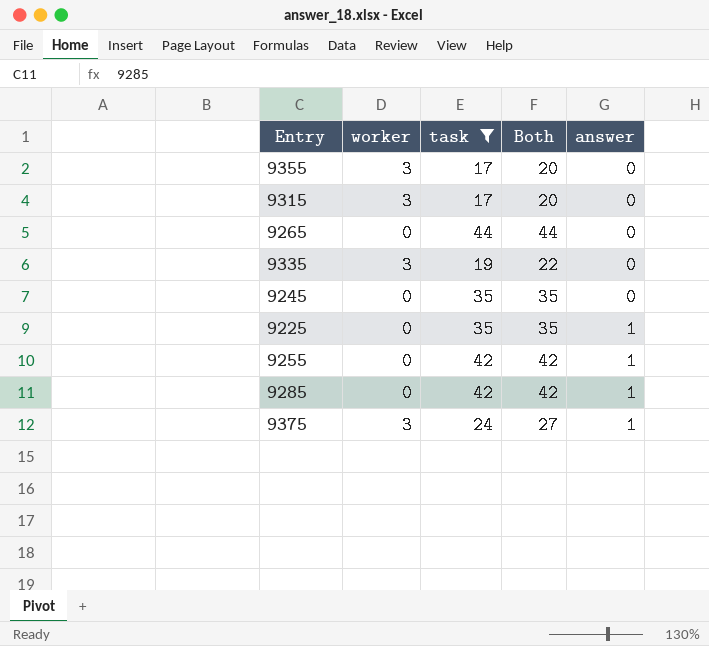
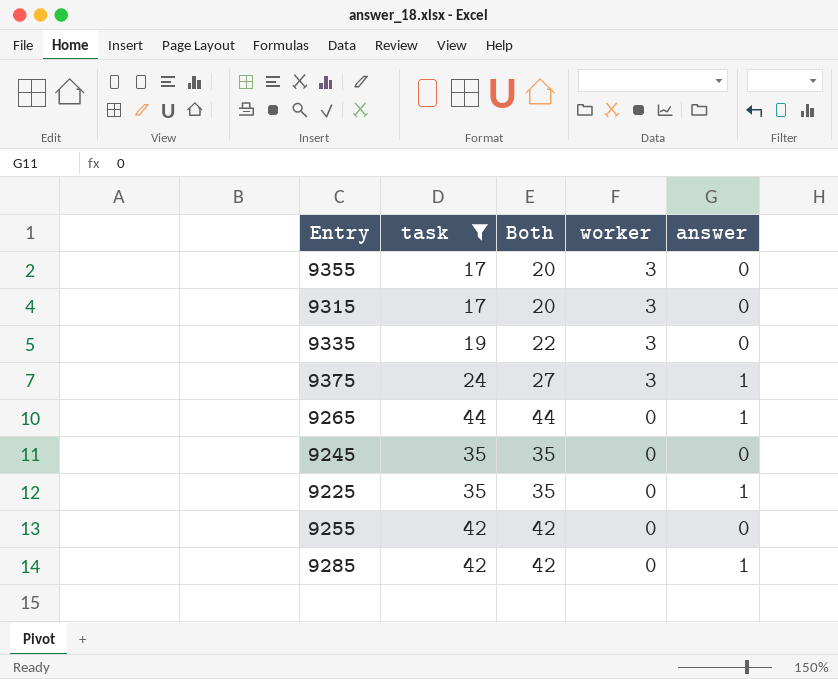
row order: answer ascending -> worker descending
column worker | position: 2 -> 4
9265 | answer: 0 -> 1
9255 | answer: 1 -> 0

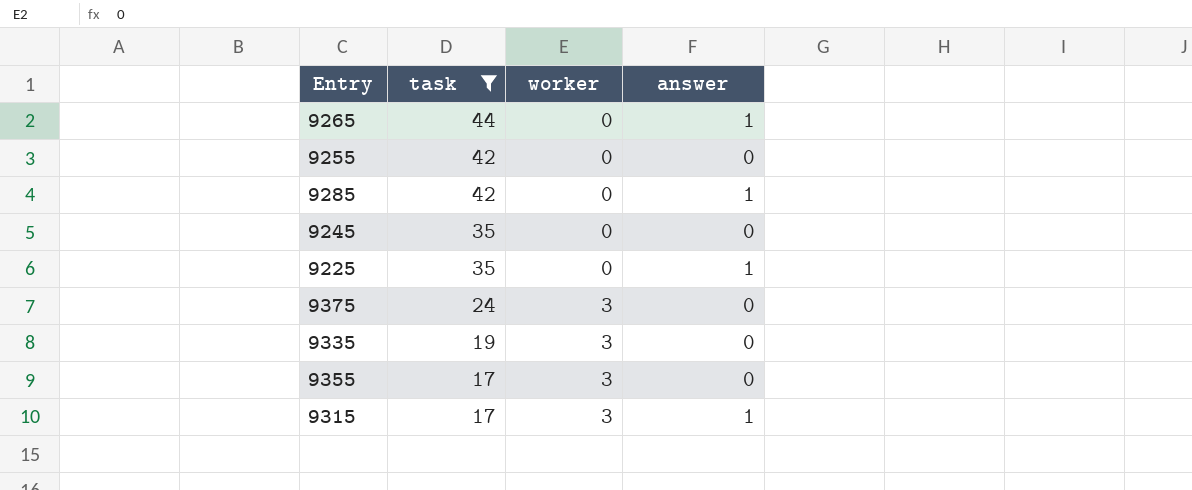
row order: worker descending -> task descending
column Both | formula: [task] + [worker] -> none
9375 | answer: 1 -> 0
9315 | answer: 0 -> 1

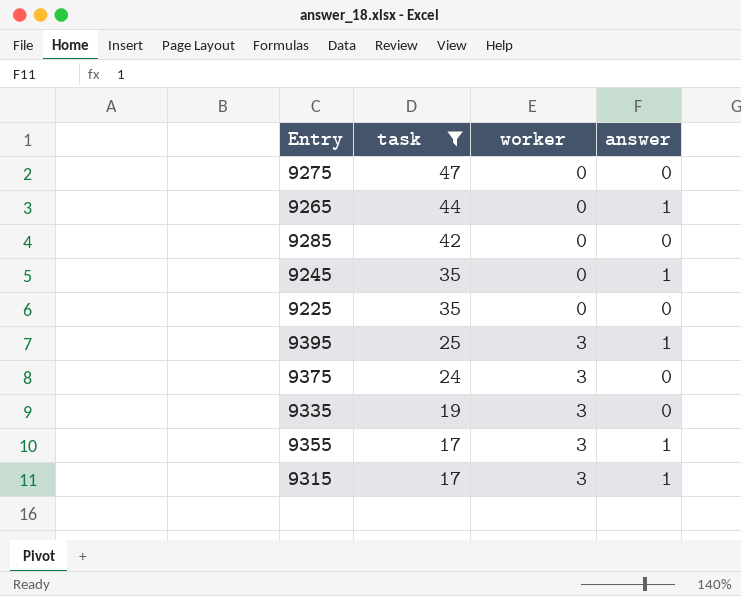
row 9255: 42 | 0 | 0 -> none
row 9275: none -> 47 | 0 | 0
9285 | answer: 1 -> 0
9245 | answer: 0 -> 1
9225 | answer: 1 -> 0
row 9395: none -> 25 | 3 | 1
9355 | answer: 0 -> 1

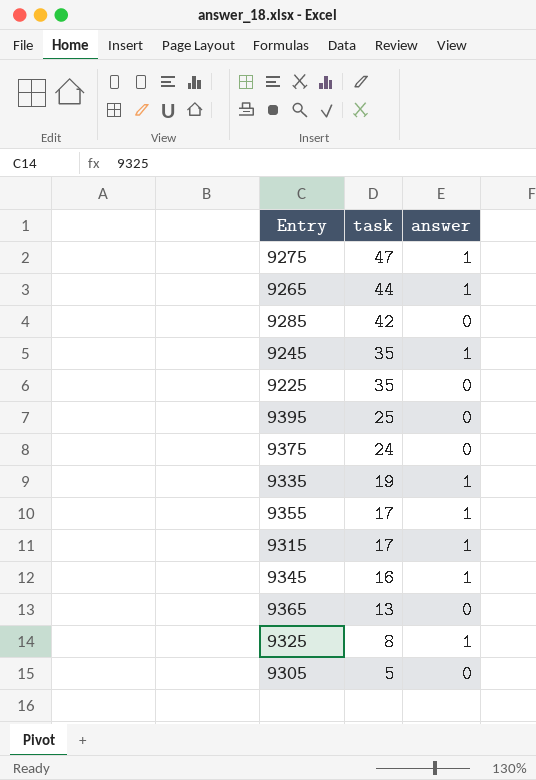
filter: task >= 17 -> none
column worker | position: 3 -> none
9275 | answer: 0 -> 1
9395 | answer: 1 -> 0
9335 | answer: 0 -> 1

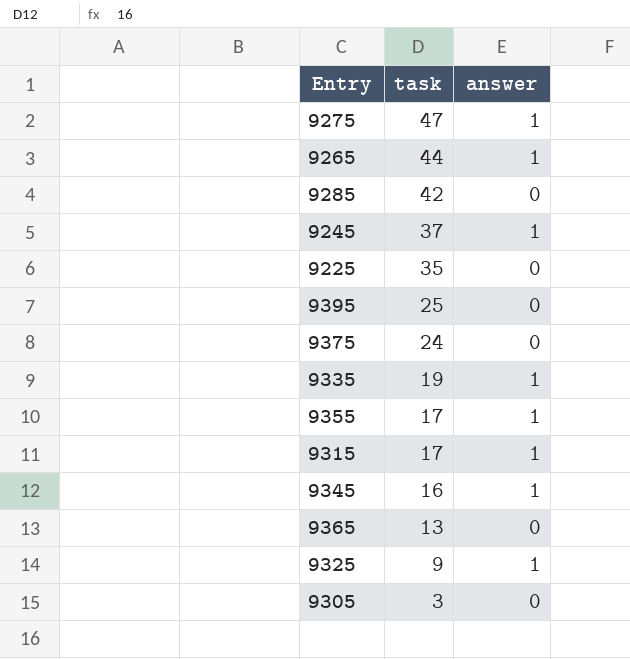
9245 | task: 35 -> 37
9325 | task: 8 -> 9
9305 | task: 5 -> 3

